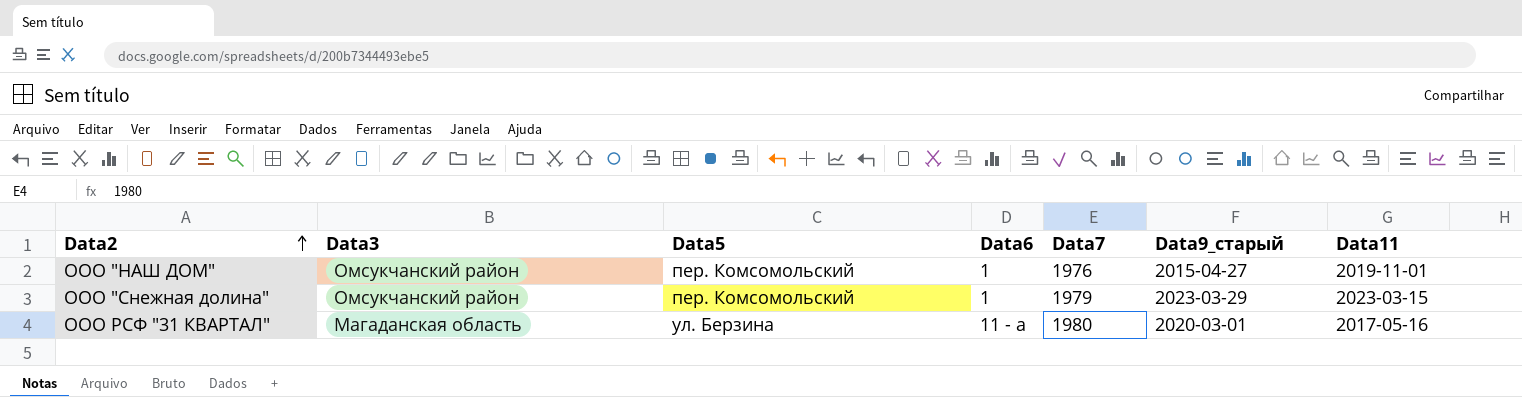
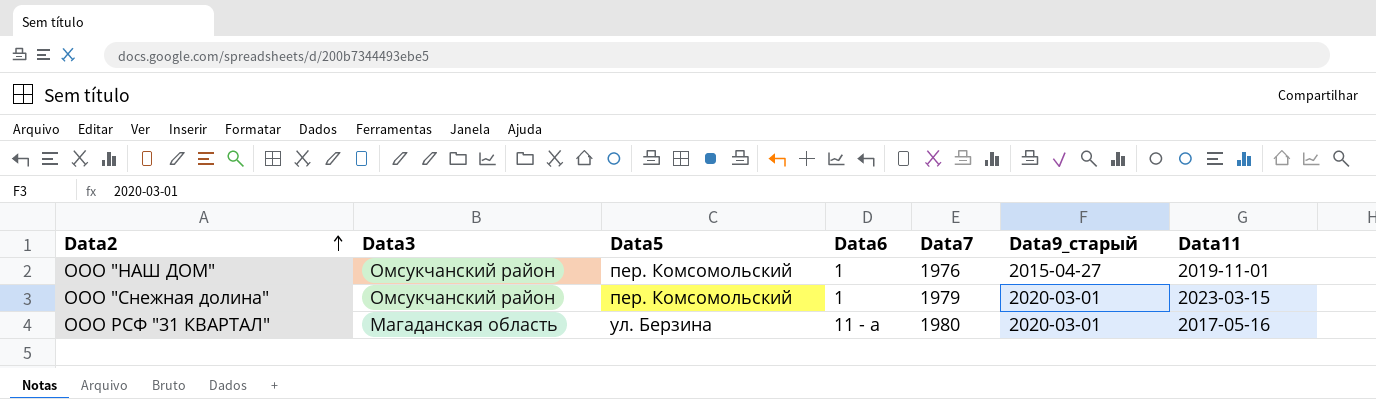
ООО "Снежная долина" | Data9_старый: 2023-03-29 -> 2020-03-01

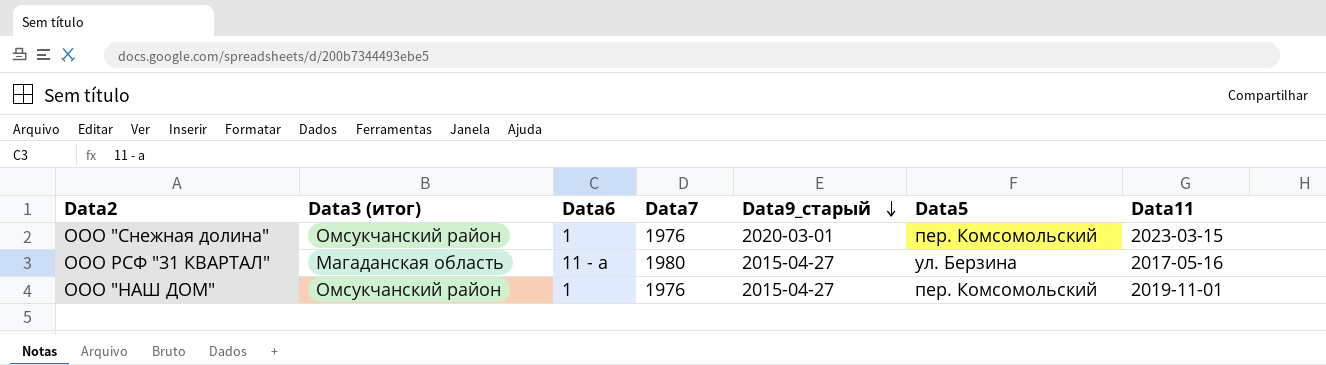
row order: Data2 ascending -> Data9_старый descending
column name: Data3 -> Data3 (итог)
column Data5 | position: 3 -> 6
ООО "Снежная долина" | Data7: 1979 -> 1976
ООО РСФ "31 КВАРТАЛ" | Data9_старый: 2020-03-01 -> 2015-04-27

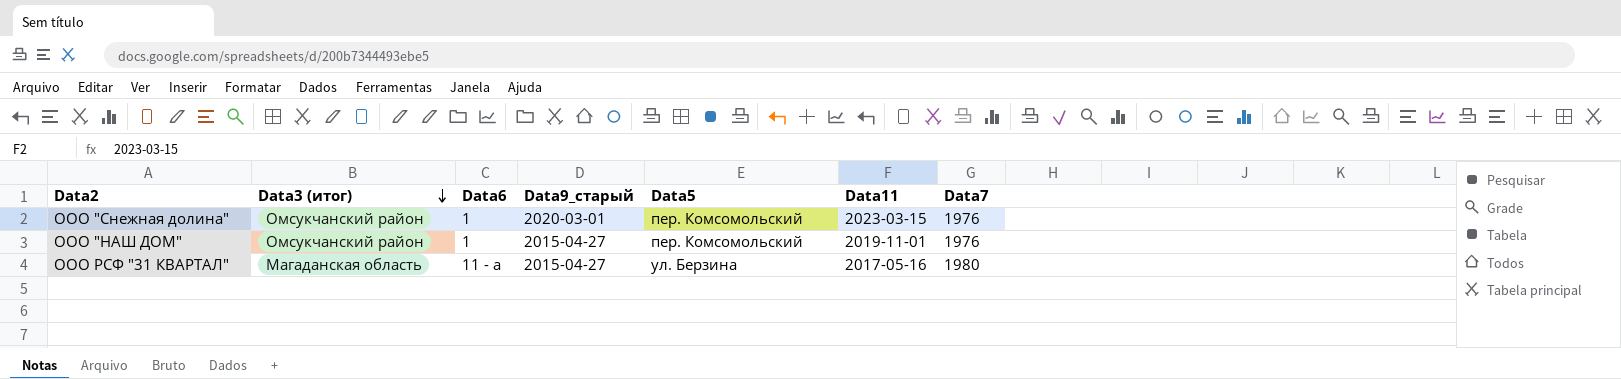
row order: Data9_старый descending -> Data3 (итог) descending
column Data7 | position: 4 -> 7

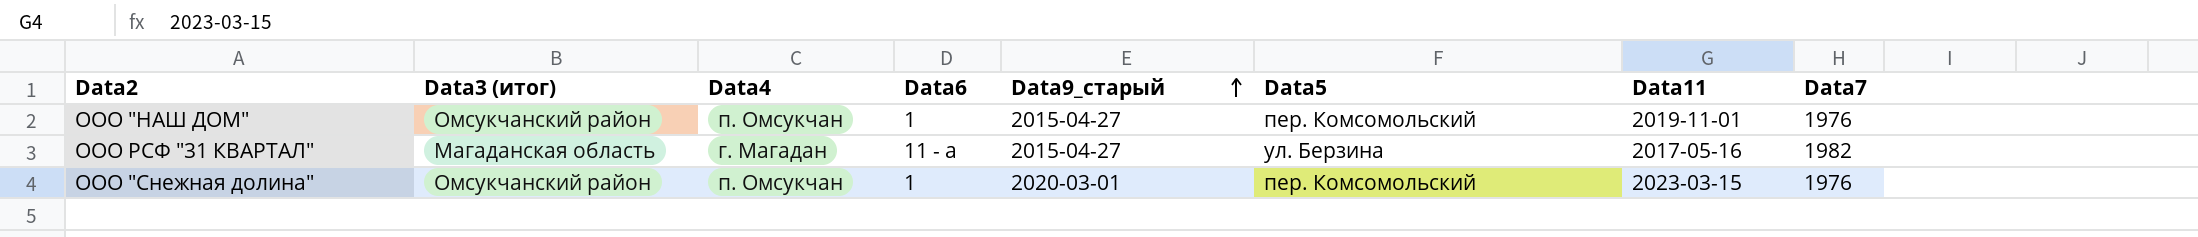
row order: Data3 (итог) descending -> Data9_старый ascending
column Data4 | position: none -> 3
ООО РСФ "31 КВАРТАЛ" | Data7: 1980 -> 1982

